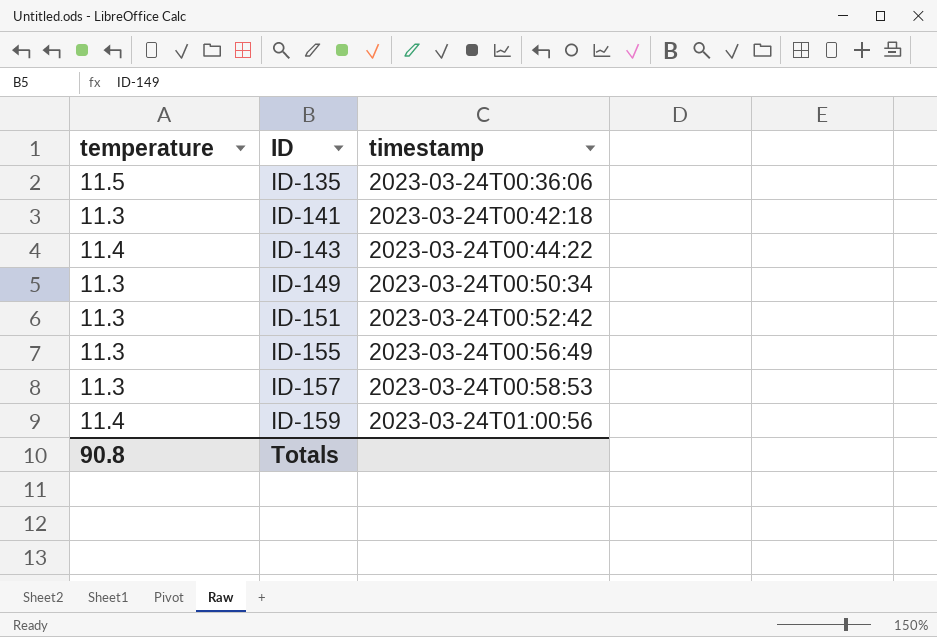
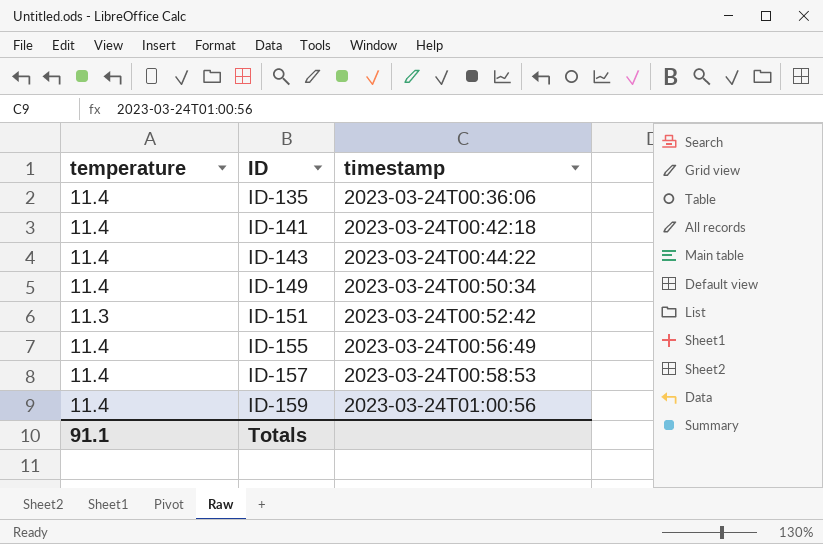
ID-135 | temperature: 11.5 -> 11.4
ID-141 | temperature: 11.3 -> 11.4
ID-149 | temperature: 11.3 -> 11.4
ID-155 | temperature: 11.3 -> 11.4
ID-157 | temperature: 11.3 -> 11.4
Totals | temperature: 90.8 -> 91.1

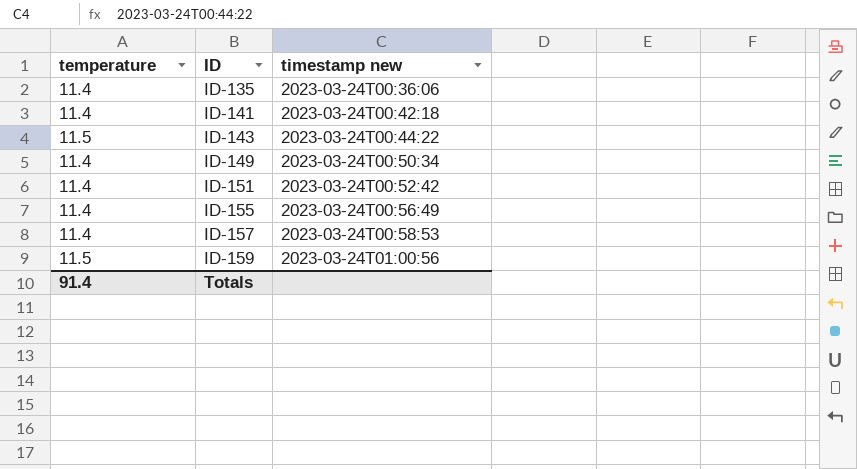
column name: timestamp -> timestamp new
ID-143 | temperature: 11.4 -> 11.5
ID-151 | temperature: 11.3 -> 11.4
ID-159 | temperature: 11.4 -> 11.5
Totals | temperature: 91.1 -> 91.4

